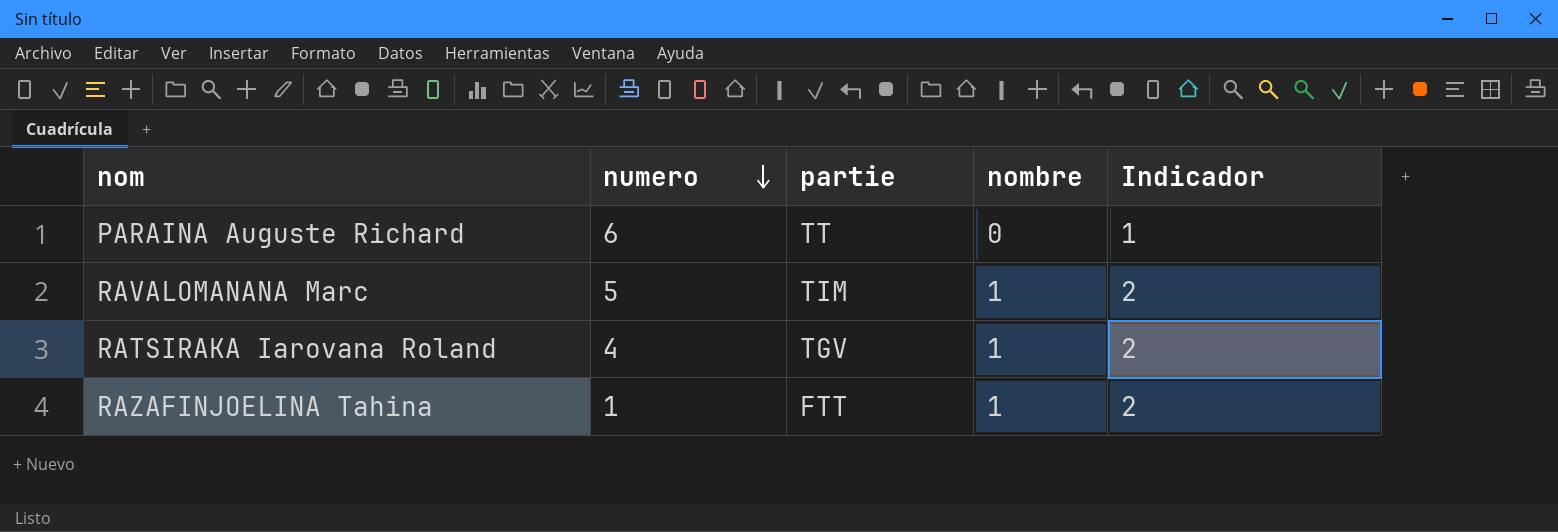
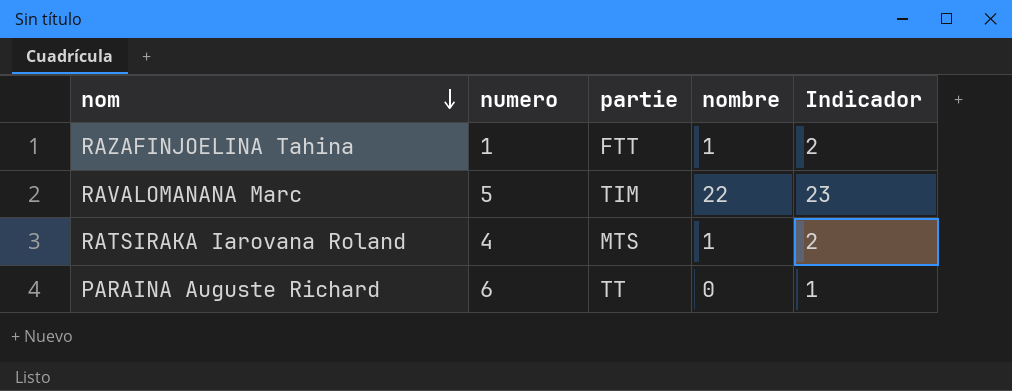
row order: numero descending -> nom descending
RAVALOMANANA Marc | nombre: 1 -> 22
RAVALOMANANA Marc | Indicador: 2 -> 23
RATSIRAKA Iarovana Roland | partie: TGV -> MTS

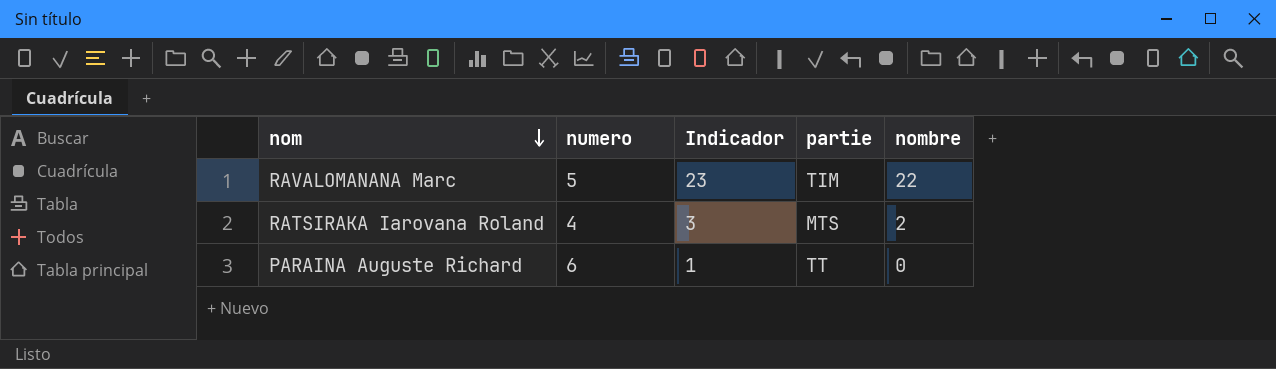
column Indicador | position: 5 -> 3
row RAZAFINJOELINA Tahina: 1 | FTT | 1 | 2 -> none
RATSIRAKA Iarovana Roland | Indicador: 2 -> 3
RATSIRAKA Iarovana Roland | nombre: 1 -> 2

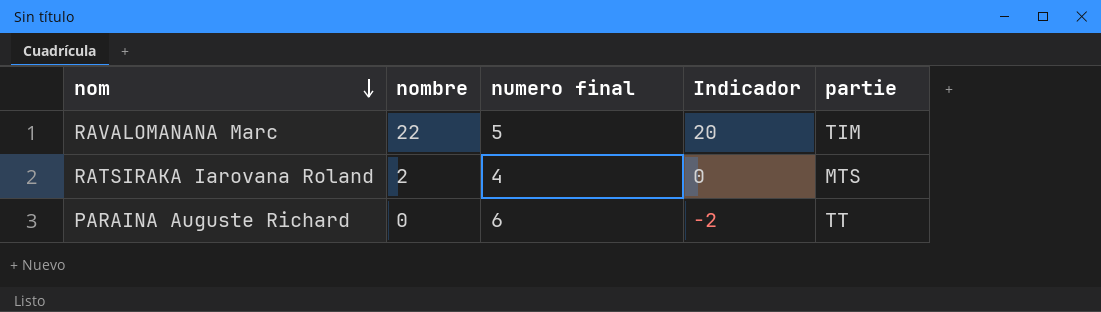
column nombre | position: 5 -> 2
column name: numero -> numero final
column Indicador | formula: [nombre] + 1 -> [nombre] - 2

